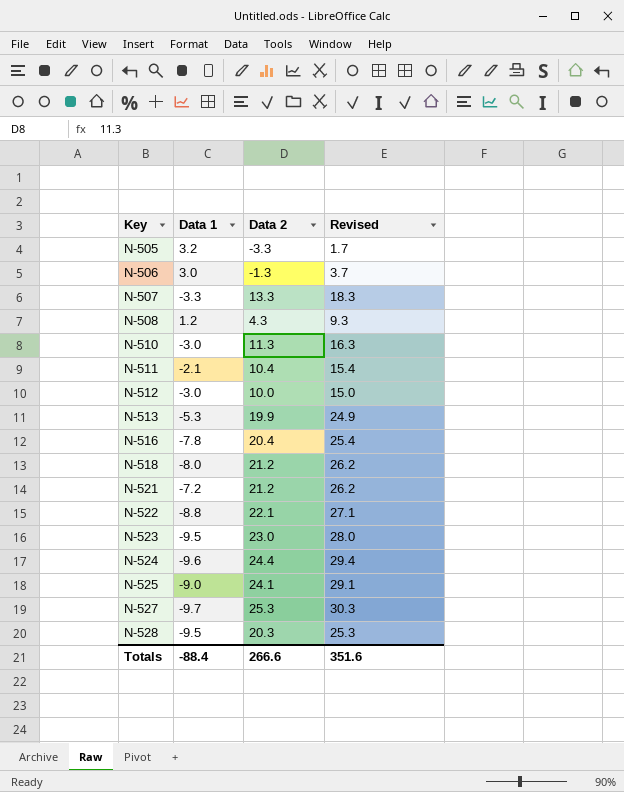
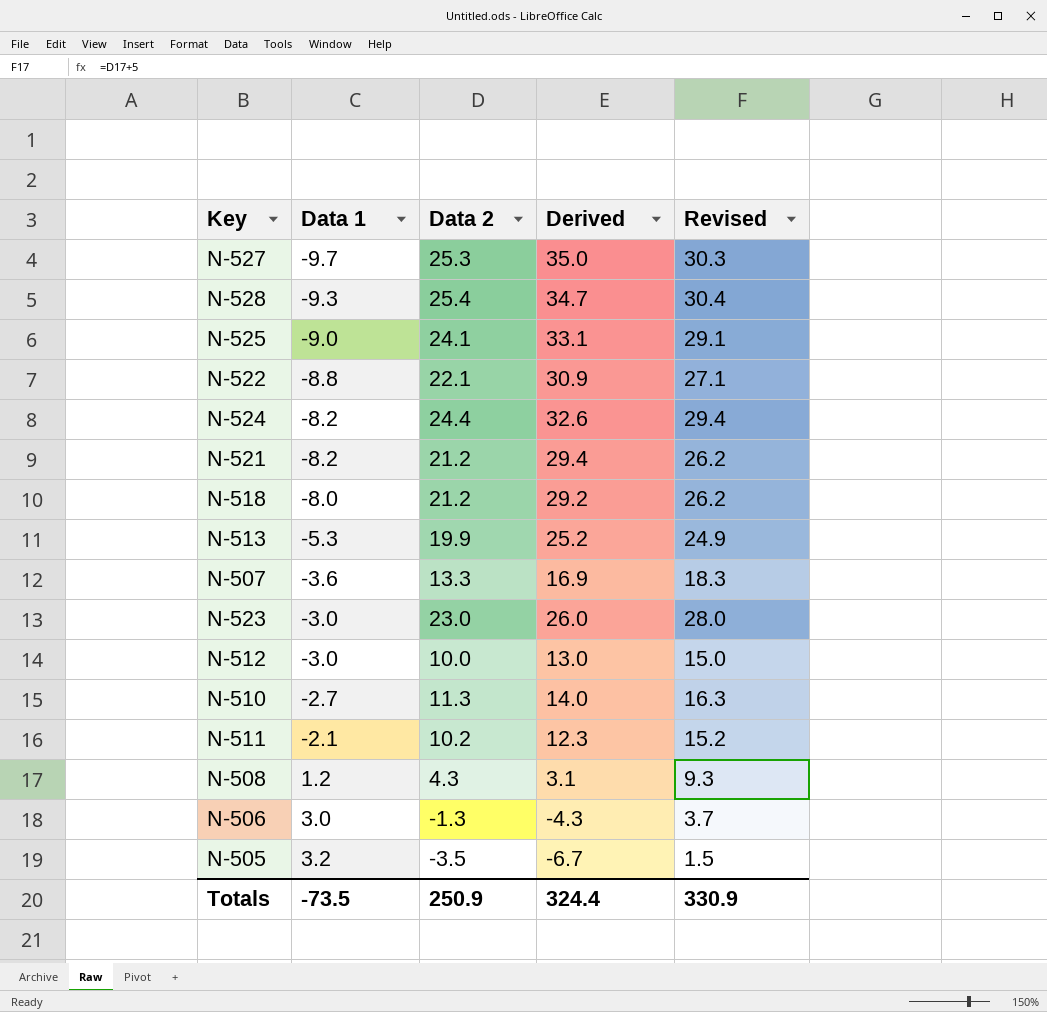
row order: Key ascending -> Data 1 ascending
column Derived | formula: none -> [Data 2] - [Data 1]
row N-516: -7.8 | 20.4 | 25.4 -> none
N-528 | Data 1: -9.5 -> -9.3
N-528 | Data 2: 20.3 -> 25.4
N-528 | Revised: 25.3 -> 30.4
N-524 | Data 1: -9.6 -> -8.2
N-521 | Data 1: -7.2 -> -8.2
N-507 | Data 1: -3.3 -> -3.6
N-523 | Data 1: -9.5 -> -3.0
N-510 | Data 1: -3.0 -> -2.7
N-511 | Data 2: 10.4 -> 10.2
N-511 | Revised: 15.4 -> 15.2
N-505 | Data 2: -3.3 -> -3.5
N-505 | Revised: 1.7 -> 1.5
Totals | Data 1: -88.4 -> -73.5
Totals | Data 2: 266.6 -> 250.9
Totals | Revised: 351.6 -> 330.9

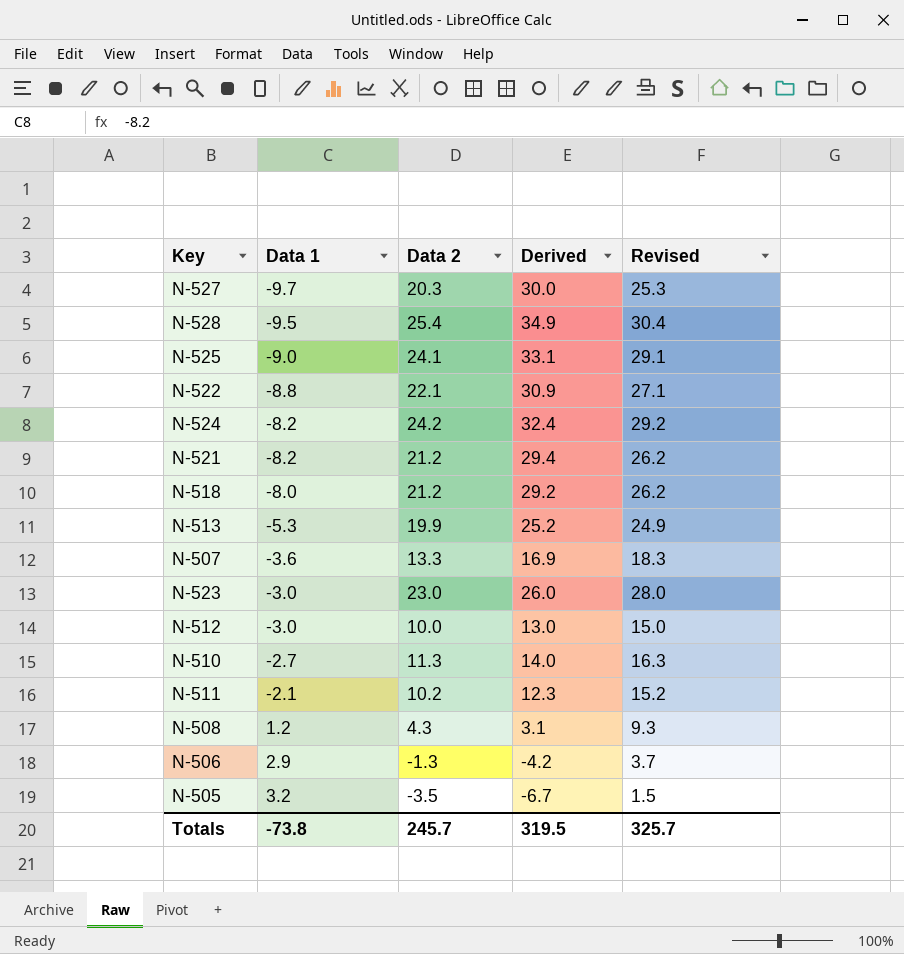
N-527 | Data 2: 25.3 -> 20.3
N-527 | Derived: 35.0 -> 30.0
N-527 | Revised: 30.3 -> 25.3
N-528 | Data 1: -9.3 -> -9.5
N-528 | Derived: 34.7 -> 34.9
N-524 | Data 2: 24.4 -> 24.2
N-524 | Derived: 32.6 -> 32.4
N-524 | Revised: 29.4 -> 29.2
N-506 | Data 1: 3.0 -> 2.9
N-506 | Derived: -4.3 -> -4.2
Totals | Data 1: -73.5 -> -73.8
Totals | Data 2: 250.9 -> 245.7
Totals | Derived: 324.4 -> 319.5
Totals | Revised: 330.9 -> 325.7

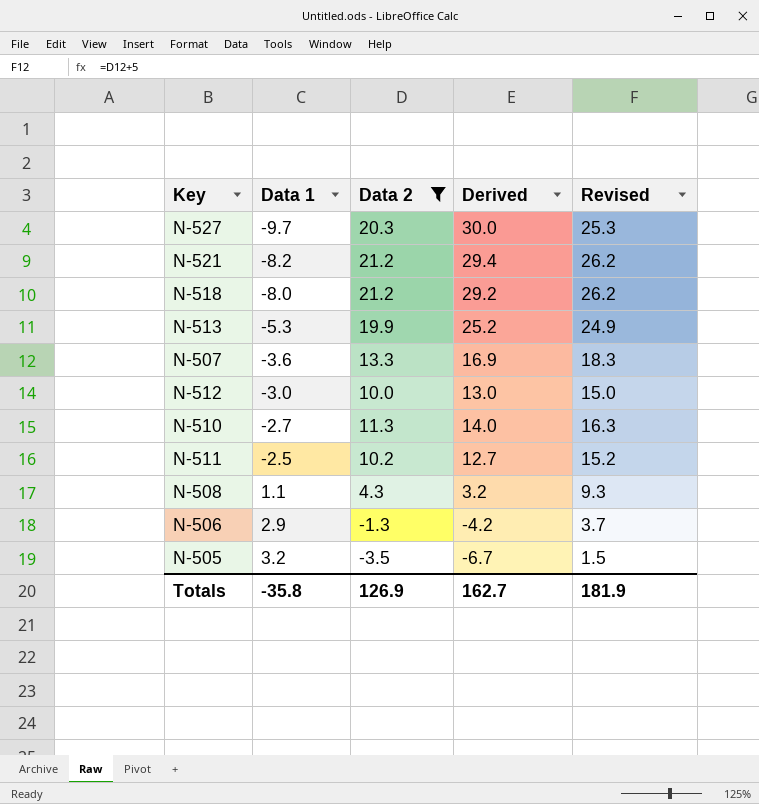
filter: none -> Data 2 <= 21.2
N-511 | Data 1: -2.1 -> -2.5
N-511 | Derived: 12.3 -> 12.7
N-508 | Data 1: 1.2 -> 1.1
N-508 | Derived: 3.1 -> 3.2
Totals | Data 1: -73.8 -> -35.8
Totals | Data 2: 245.7 -> 126.9
Totals | Derived: 319.5 -> 162.7
Totals | Revised: 325.7 -> 181.9

